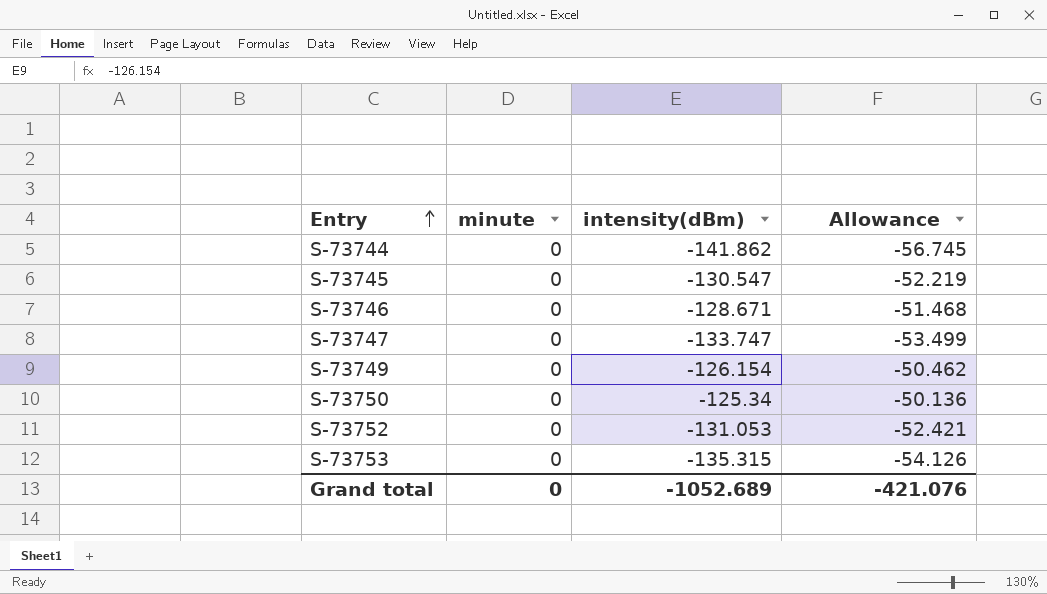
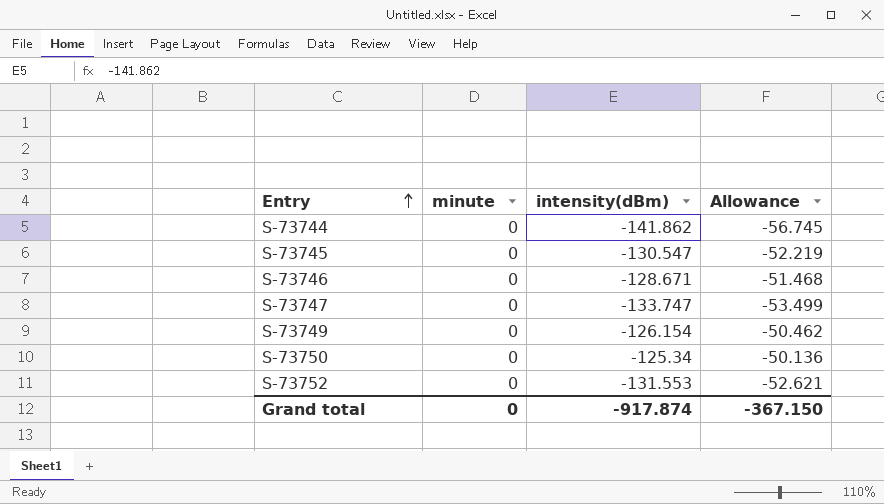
row S-73753: 0 | -135.315 | -54.126 -> none
S-73752 | intensity(dBm): -131.053 -> -131.553
S-73752 | Allowance: -52.421 -> -52.621
Grand total | intensity(dBm): -1052.689 -> -917.874
Grand total | Allowance: -421.076 -> -367.150

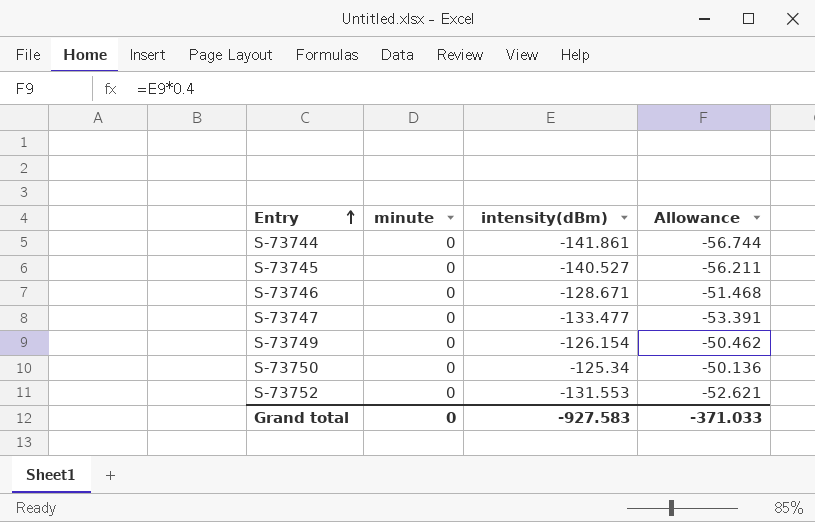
S-73744 | intensity(dBm): -141.862 -> -141.861
S-73744 | Allowance: -56.745 -> -56.744
S-73745 | intensity(dBm): -130.547 -> -140.527
S-73745 | Allowance: -52.219 -> -56.211
S-73747 | intensity(dBm): -133.747 -> -133.477
S-73747 | Allowance: -53.499 -> -53.391
Grand total | intensity(dBm): -917.874 -> -927.583
Grand total | Allowance: -367.150 -> -371.033

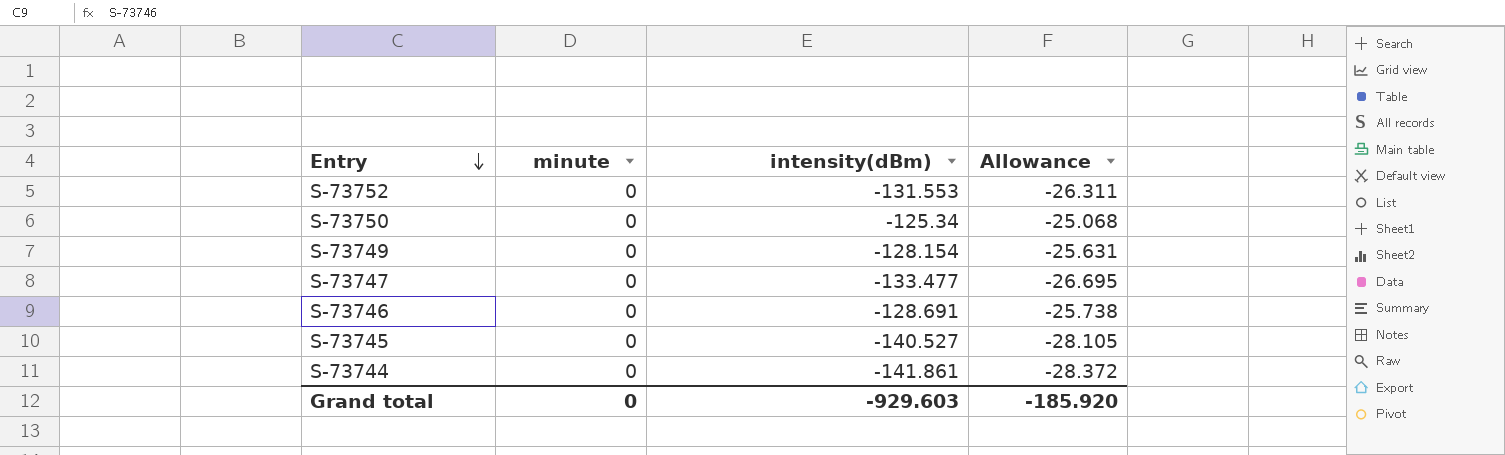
row order: Entry ascending -> Entry descending
column Allowance | formula: [intensity(dBm)] * 0.4 -> [intensity(dBm)] * 0.2
S-73749 | intensity(dBm): -126.154 -> -128.154
S-73746 | intensity(dBm): -128.671 -> -128.691
Grand total | intensity(dBm): -927.583 -> -929.603
Grand total | Allowance: -371.033 -> -185.920

